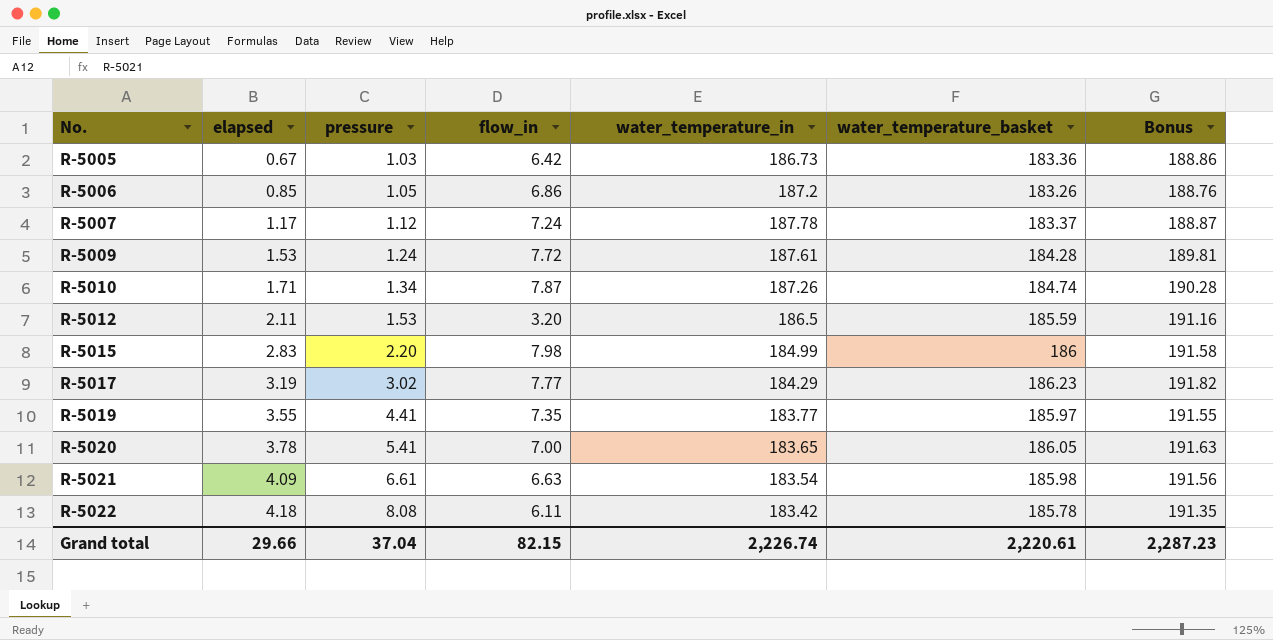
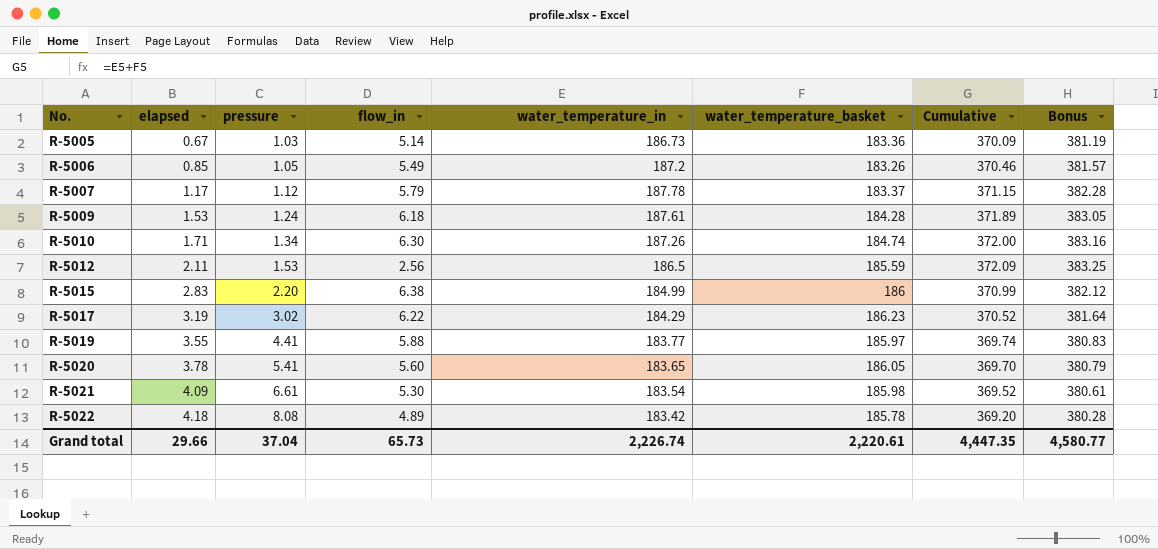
column Cumulative | formula: none -> [water_temperature_in] + [water_temperature_basket]
column Bonus | formula: [water_temperature_basket] * 1.03 -> [Cumulative] * 1.03
R-5005 | flow_in: 6.42 -> 5.14
R-5006 | flow_in: 6.86 -> 5.49
R-5007 | flow_in: 7.24 -> 5.79
R-5009 | flow_in: 7.72 -> 6.18
R-5010 | flow_in: 7.87 -> 6.30
R-5012 | flow_in: 3.20 -> 2.56
R-5015 | flow_in: 7.98 -> 6.38
R-5017 | flow_in: 7.77 -> 6.22
R-5019 | flow_in: 7.35 -> 5.88
R-5020 | flow_in: 7.00 -> 5.60
R-5021 | flow_in: 6.63 -> 5.30
R-5022 | flow_in: 6.11 -> 4.89
Grand total | flow_in: 82.15 -> 65.73
Grand total | Bonus: 2,287.23 -> 4,580.77

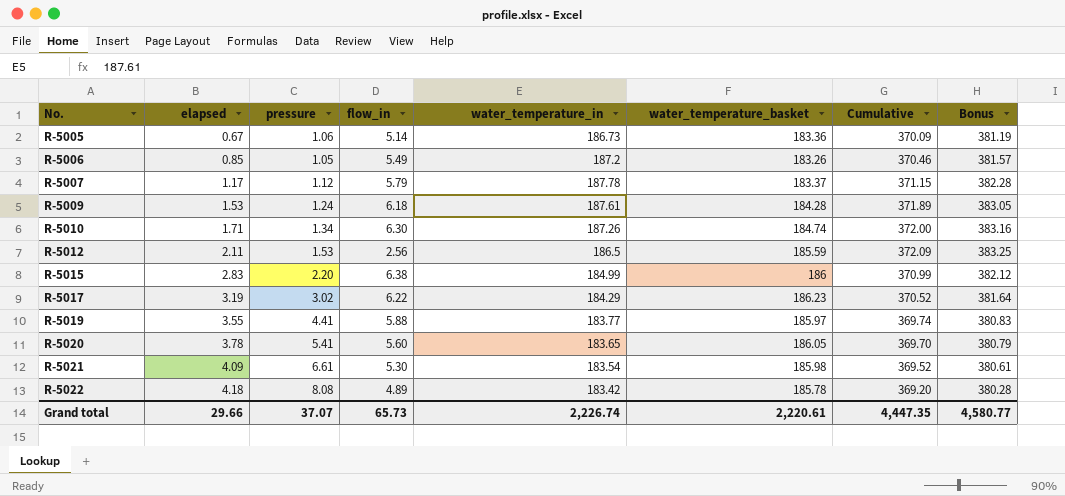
R-5005 | pressure: 1.03 -> 1.06
Grand total | pressure: 37.04 -> 37.07

